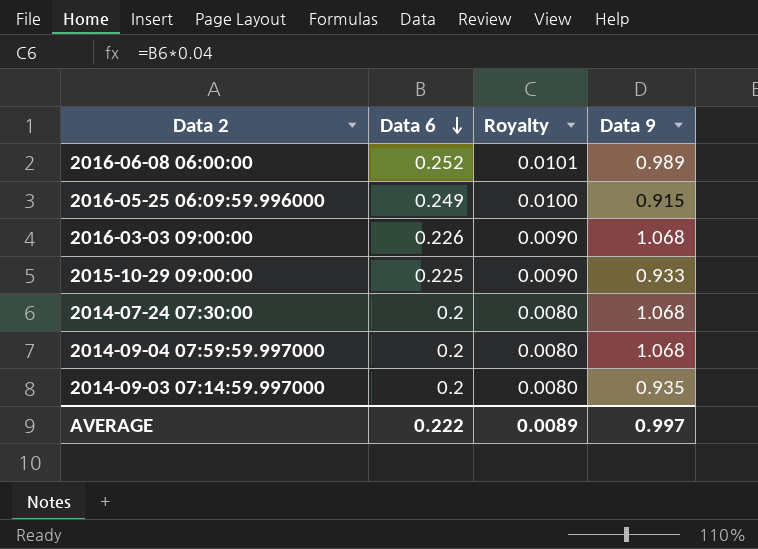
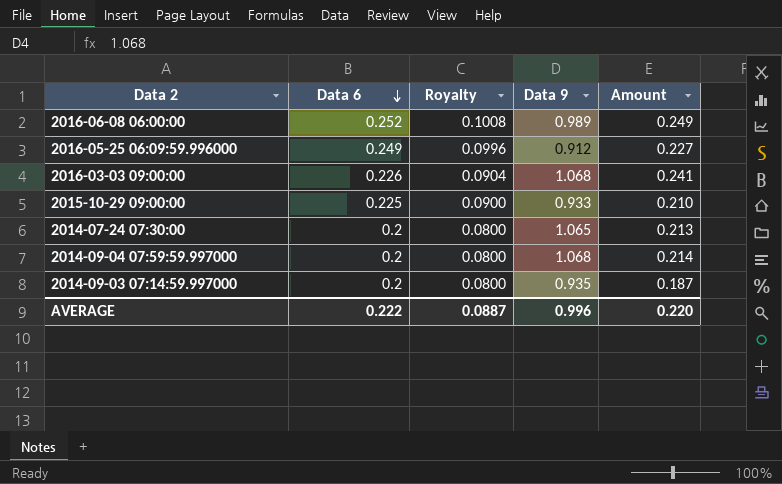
column Royalty | formula: [Data 6] * 0.04 -> [Data 6] * 0.4
column Amount | formula: none -> [Data 6] * [Data 9]
2016-05-25 06:09:59.996000 | Data 9: 0.915 -> 0.912
2014-07-24 07:30:00 | Data 9: 1.068 -> 1.065
AVERAGE | Royalty: 0.0089 -> 0.0887
AVERAGE | Data 9: 0.997 -> 0.996

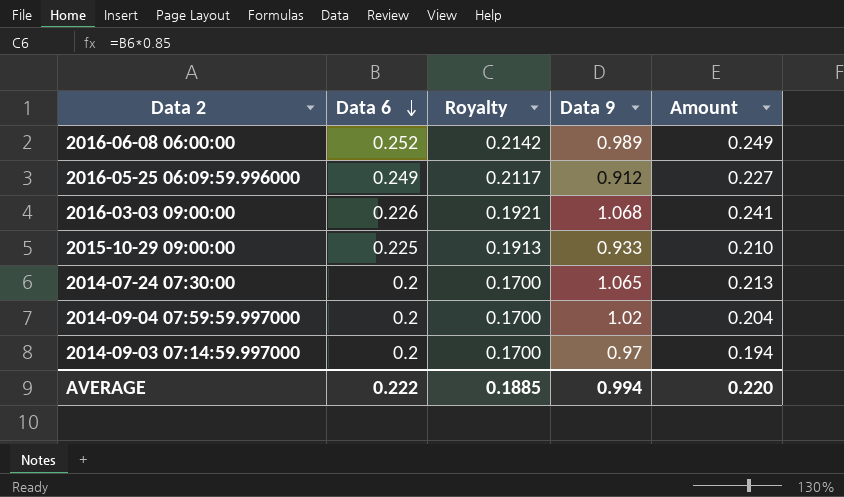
column Royalty | formula: [Data 6] * 0.4 -> [Data 6] * 0.85
2014-09-04 07:59:59.997000 | Data 9: 1.068 -> 1.02
2014-09-04 07:59:59.997000 | Amount: 0.214 -> 0.204
2014-09-03 07:14:59.997000 | Data 9: 0.935 -> 0.97
2014-09-03 07:14:59.997000 | Amount: 0.187 -> 0.194
AVERAGE | Royalty: 0.0887 -> 0.1885
AVERAGE | Data 9: 0.996 -> 0.994

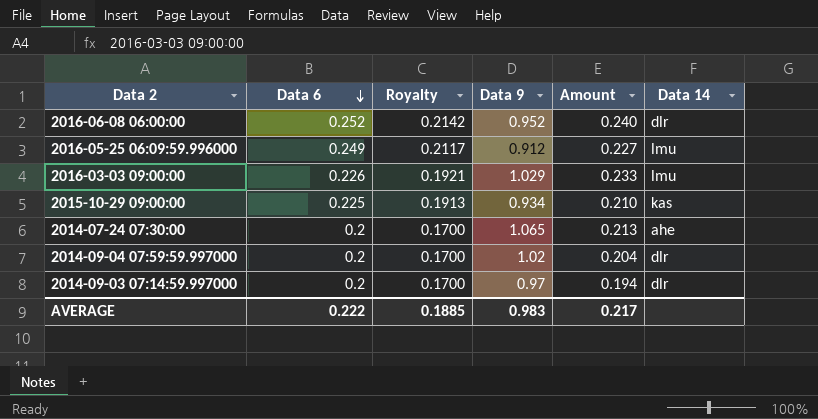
column Data 14 | position: none -> 6
2016-06-08 06:00:00 | Data 9: 0.989 -> 0.952
2016-06-08 06:00:00 | Amount: 0.249 -> 0.240
2016-03-03 09:00:00 | Data 9: 1.068 -> 1.029
2016-03-03 09:00:00 | Amount: 0.241 -> 0.233
2015-10-29 09:00:00 | Data 9: 0.933 -> 0.934
AVERAGE | Data 9: 0.994 -> 0.983
AVERAGE | Amount: 0.220 -> 0.217

